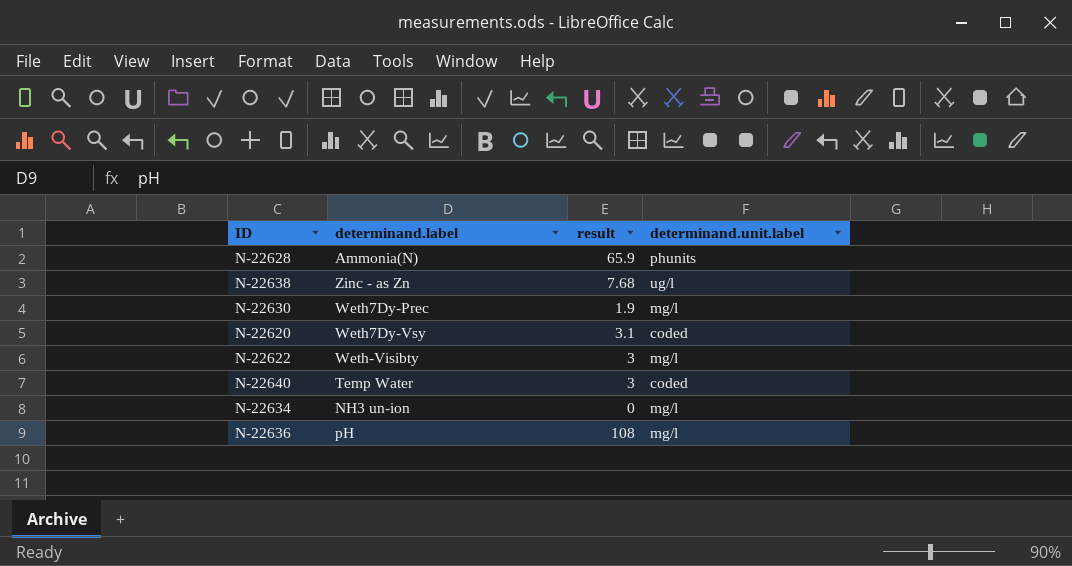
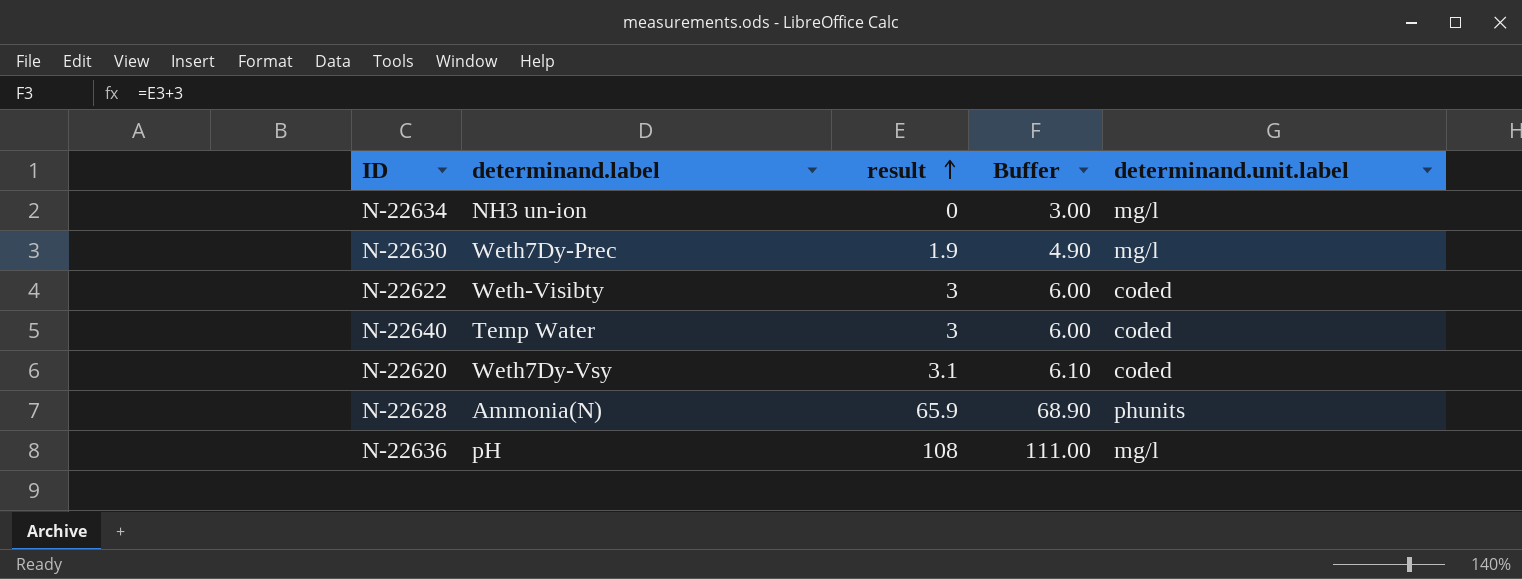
row order: none -> result ascending
column Buffer | formula: none -> [result] + 3
row N-22638: Zinc - as Zn | 7.68 | ug/l -> none
N-22622 | determinand.unit.label: mg/l -> coded

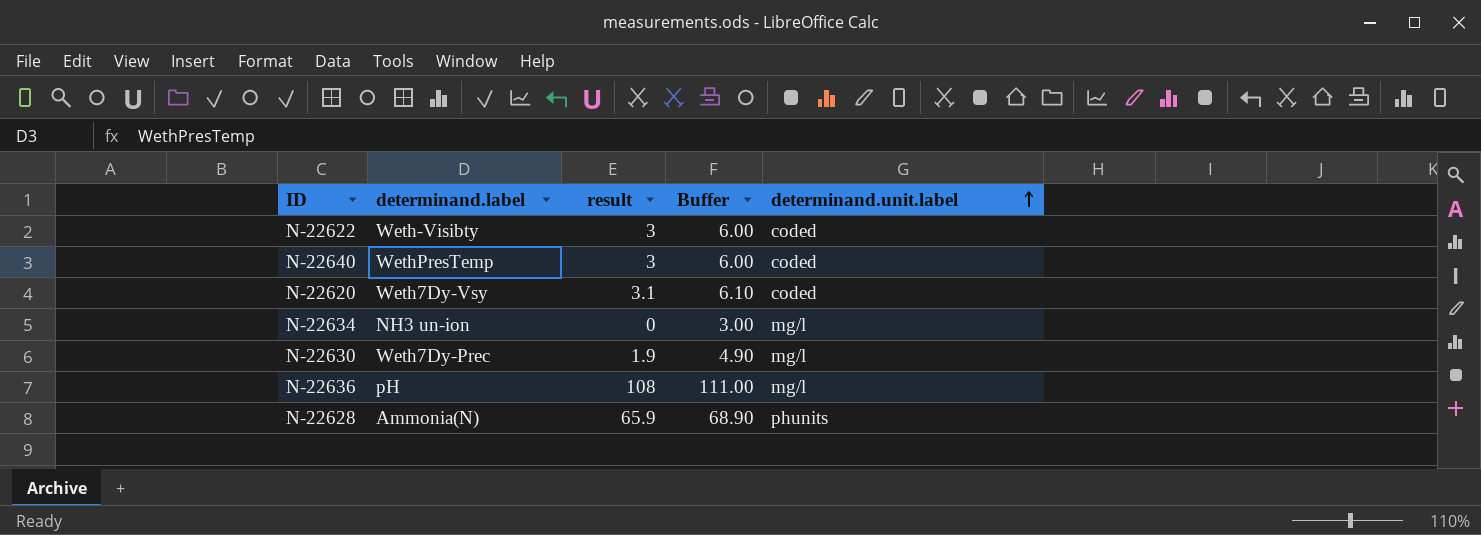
row order: result ascending -> determinand.unit.label ascending
N-22640 | determinand.label: Temp Water -> WethPresTemp

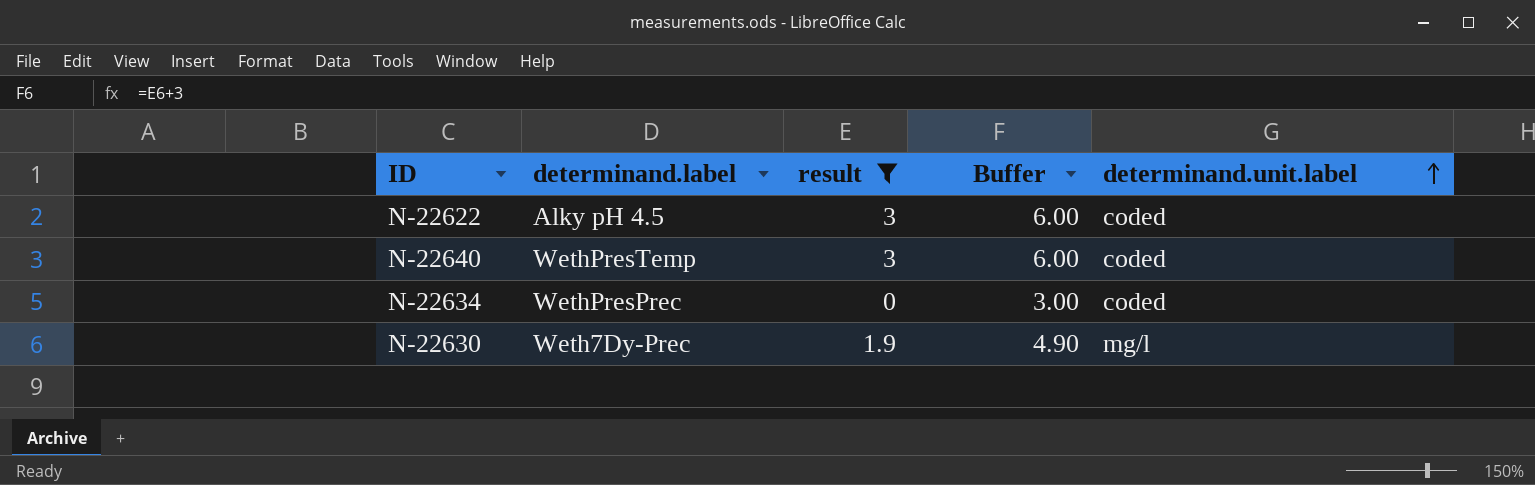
filter: none -> result <= 3
N-22622 | determinand.label: Weth-Visibty -> Alky pH 4.5
N-22634 | determinand.label: NH3 un-ion -> WethPresPrec
N-22634 | determinand.unit.label: mg/l -> coded

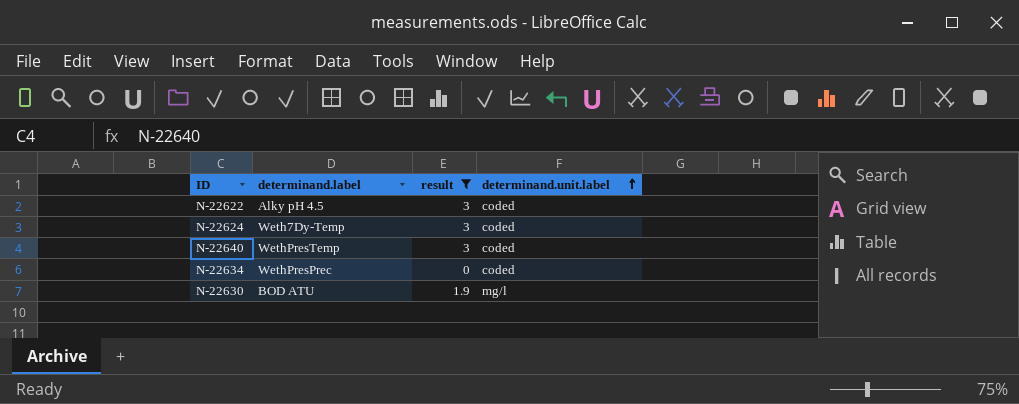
column Buffer | formula: [result] + 3 -> none
row N-22624: none -> Weth7Dy-Temp | 3 | coded
N-22630 | determinand.label: Weth7Dy-Prec -> BOD ATU

